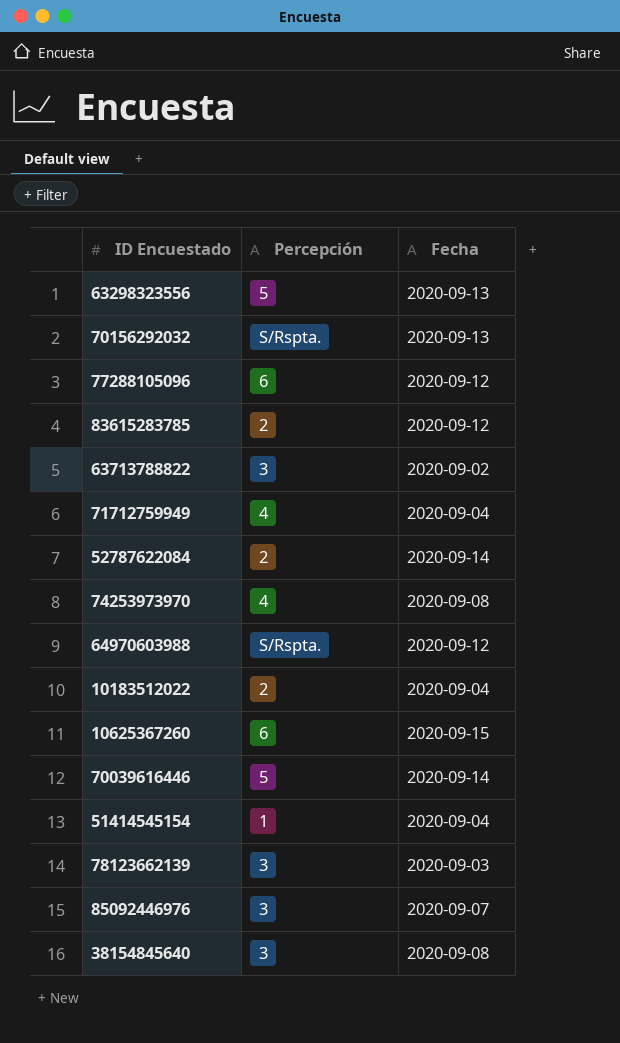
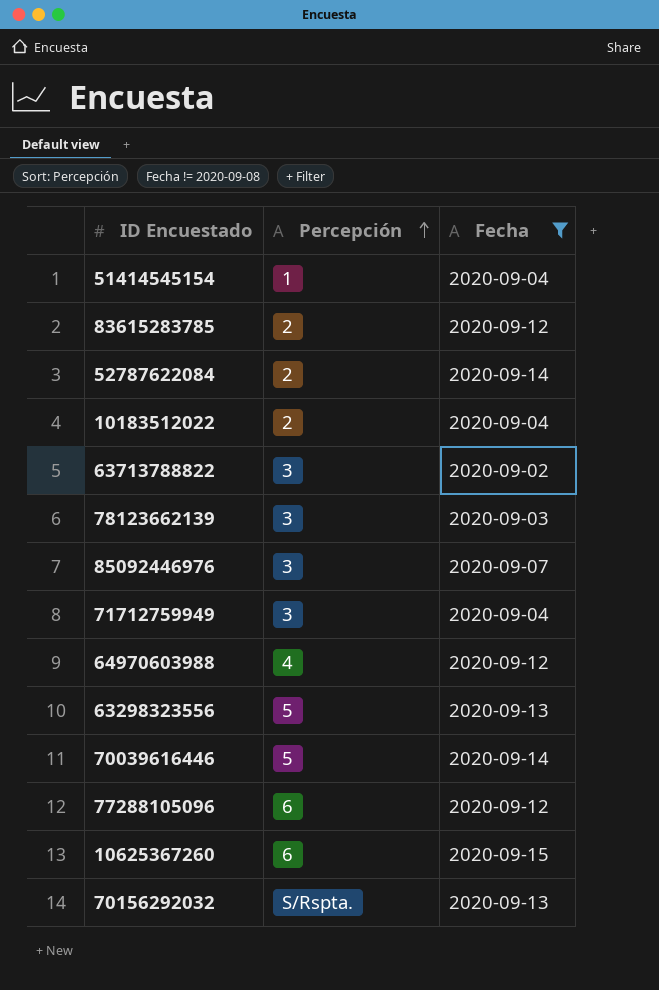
filter: none -> Fecha != 2020-09-08
row order: none -> Percepción ascending
71712759949 | Percepción: 4 -> 3
64970603988 | Percepción: S/Rspta. -> 4

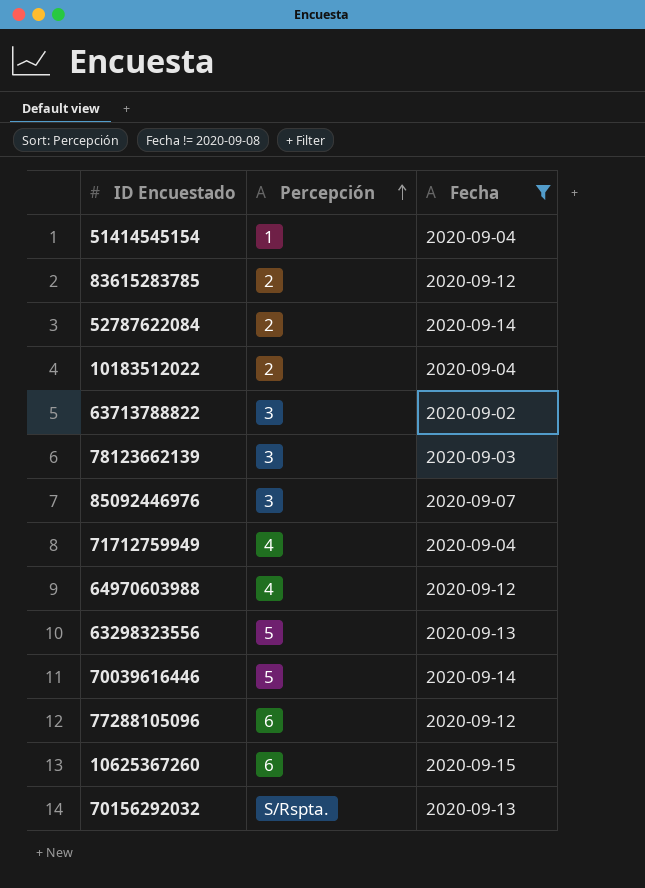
71712759949 | Percepción: 3 -> 4

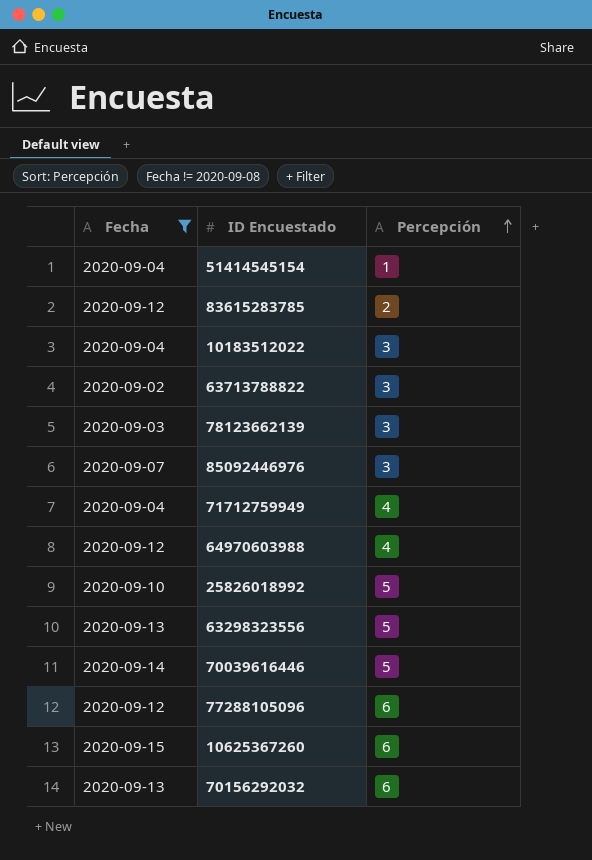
column Fecha | position: 3 -> 1
row 52787622084: 2 | 2020-09-14 -> none
10183512022 | Percepción: 2 -> 3
row 25826018992: none -> 2020-09-10 | 5
70156292032 | Percepción: S/Rspta. -> 6

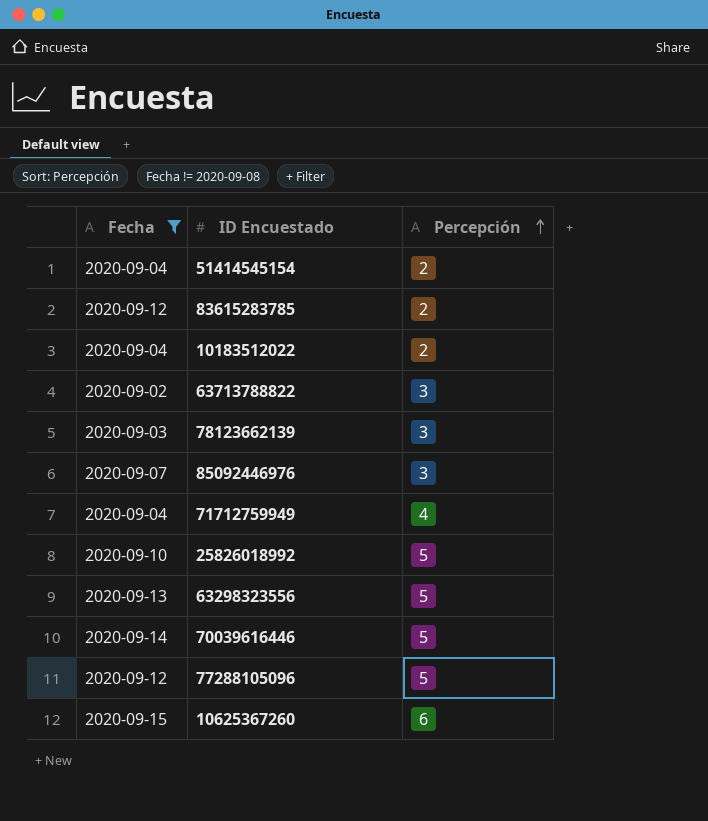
row 64970603988: 2020-09-12 | 4 -> none
row 70156292032: 2020-09-13 | 6 -> none
51414545154 | Percepción: 1 -> 2
10183512022 | Percepción: 3 -> 2
77288105096 | Percepción: 6 -> 5

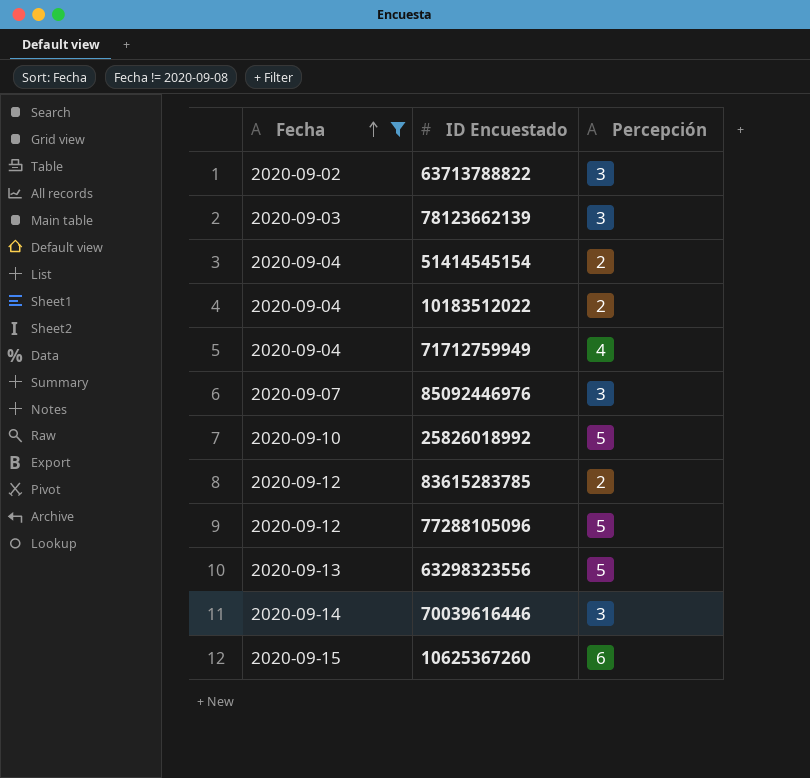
row order: Percepción ascending -> Fecha ascending
70039616446 | Percepción: 5 -> 3

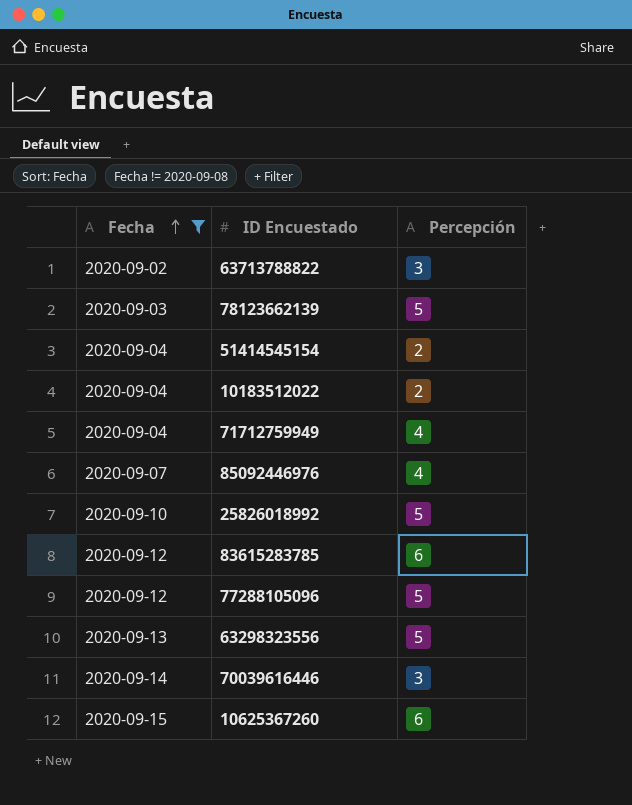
78123662139 | Percepción: 3 -> 5
85092446976 | Percepción: 3 -> 4
83615283785 | Percepción: 2 -> 6

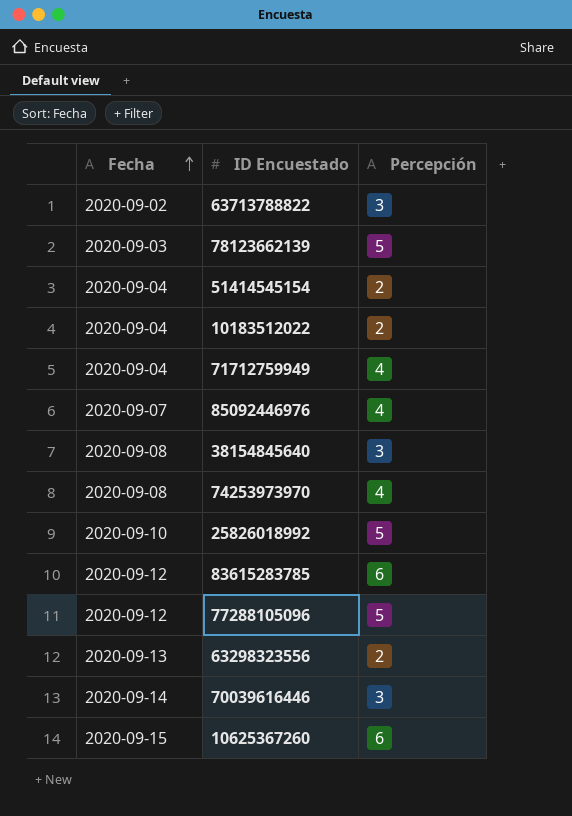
filter: Fecha != 2020-09-08 -> none
63298323556 | Percepción: 5 -> 2

